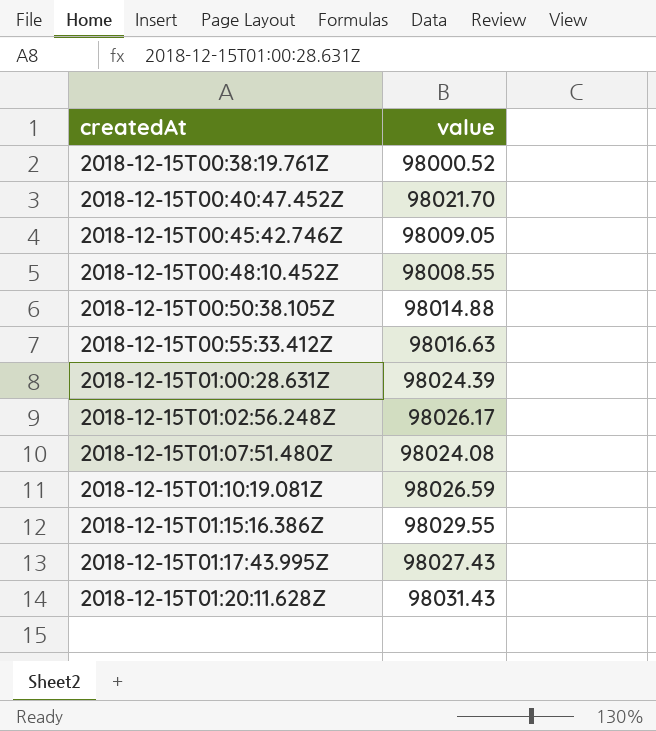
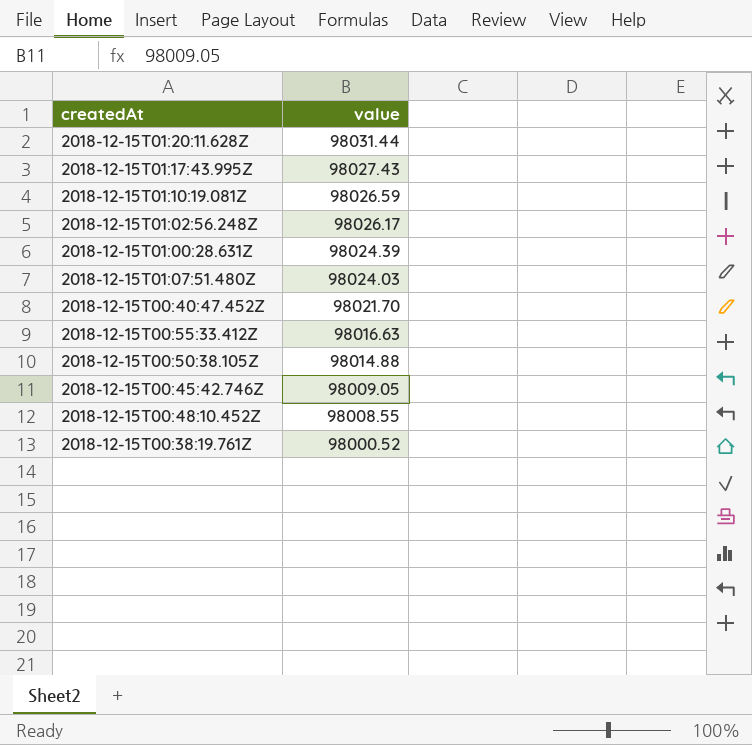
row order: createdAt ascending -> value descending
row 2018-12-15T01:15:16.386Z: 98029.55 -> none
2018-12-15T01:20:11.628Z | value: 98031.43 -> 98031.44
2018-12-15T01:07:51.480Z | value: 98024.08 -> 98024.03

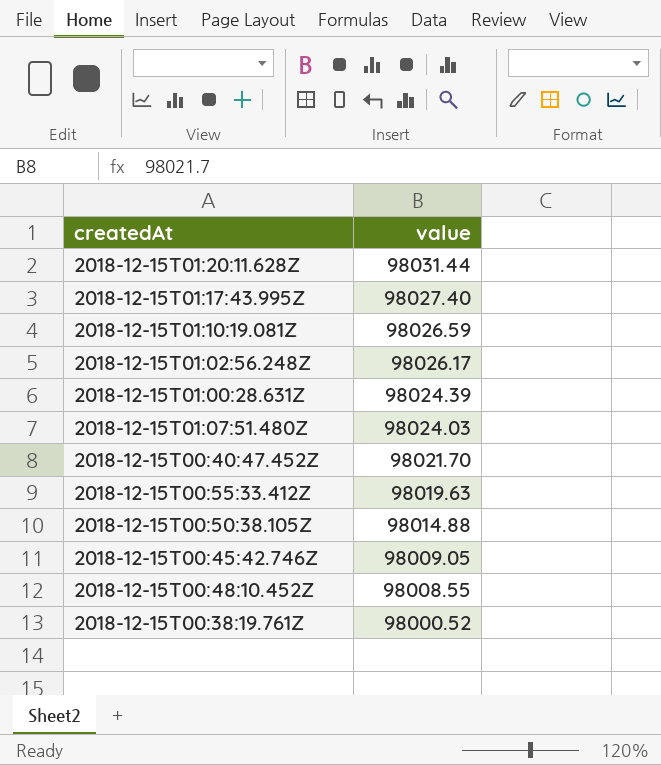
2018-12-15T01:17:43.995Z | value: 98027.43 -> 98027.40
2018-12-15T00:55:33.412Z | value: 98016.63 -> 98019.63

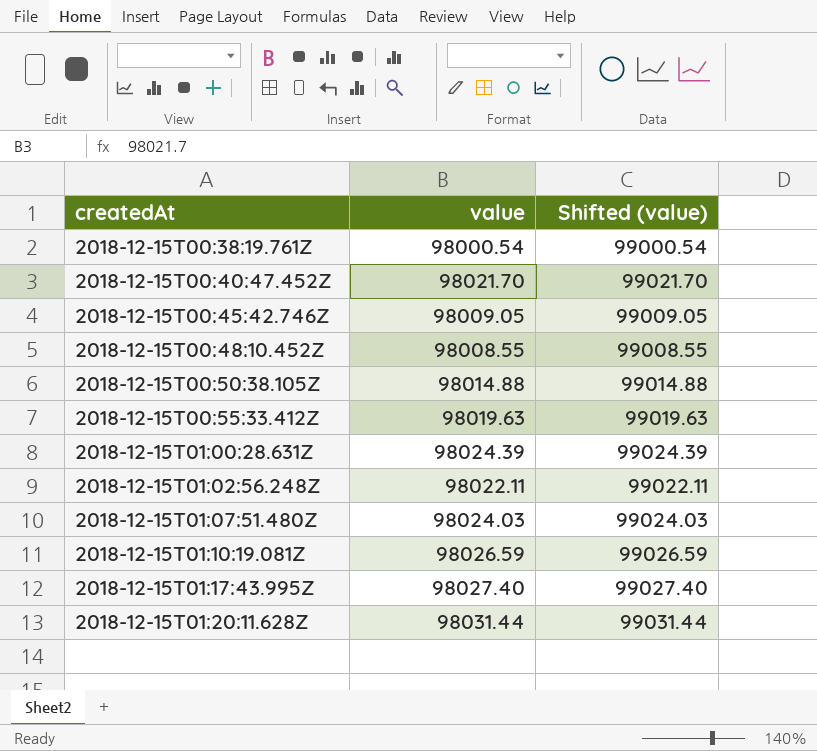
row order: value descending -> createdAt ascending
column Shifted (value) | formula: none -> [value] + 1000
2018-12-15T00:38:19.761Z | value: 98000.52 -> 98000.54
2018-12-15T01:02:56.248Z | value: 98026.17 -> 98022.11

